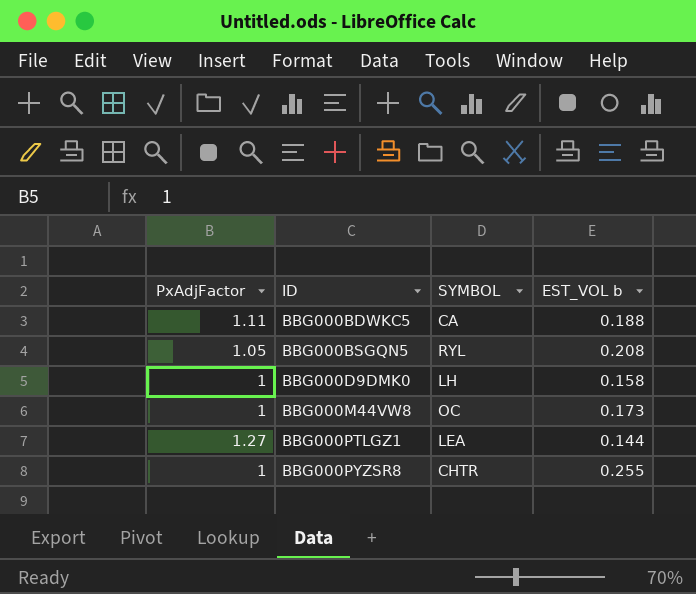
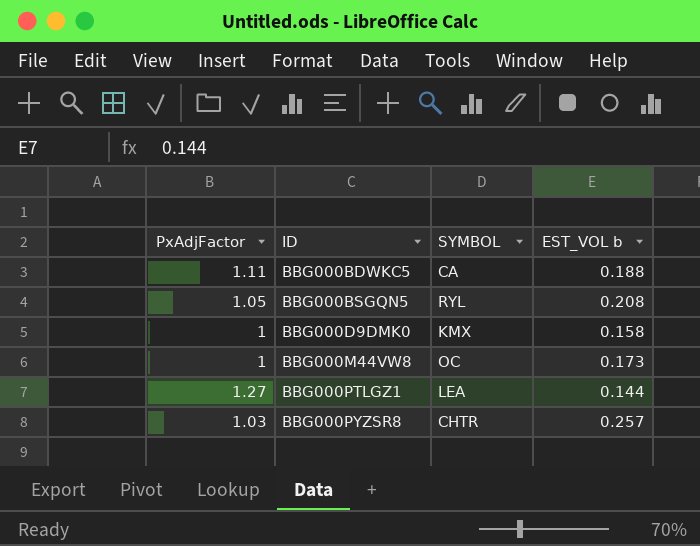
BBG000D9DMK0 | SYMBOL: LH -> KMX
BBG000PYZSR8 | PxAdjFactor: 1 -> 1.03
BBG000PYZSR8 | EST_VOL b: 0.255 -> 0.257

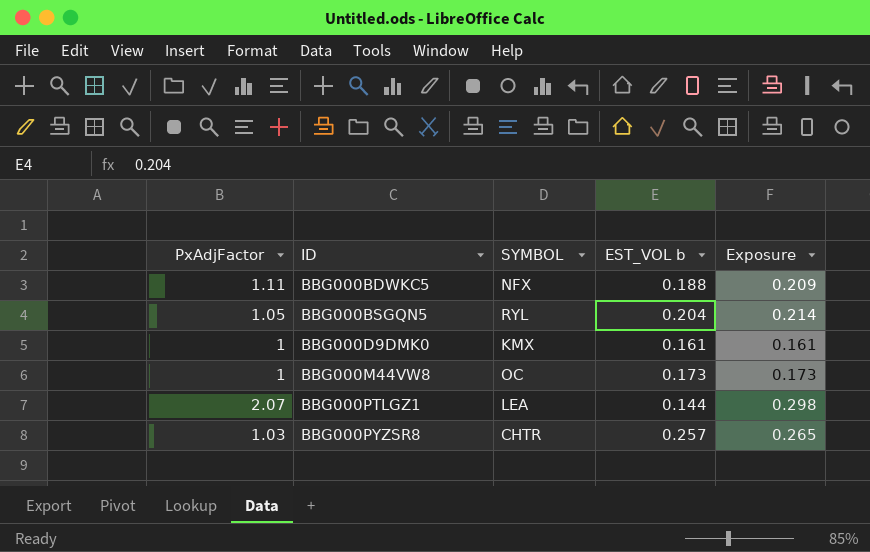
column Exposure | formula: none -> [PxAdjFactor] * [EST_VOL b]
BBG000BDWKC5 | SYMBOL: CA -> NFX
BBG000BSGQN5 | EST_VOL b: 0.208 -> 0.204
BBG000D9DMK0 | EST_VOL b: 0.158 -> 0.161
BBG000PTLGZ1 | PxAdjFactor: 1.27 -> 2.07

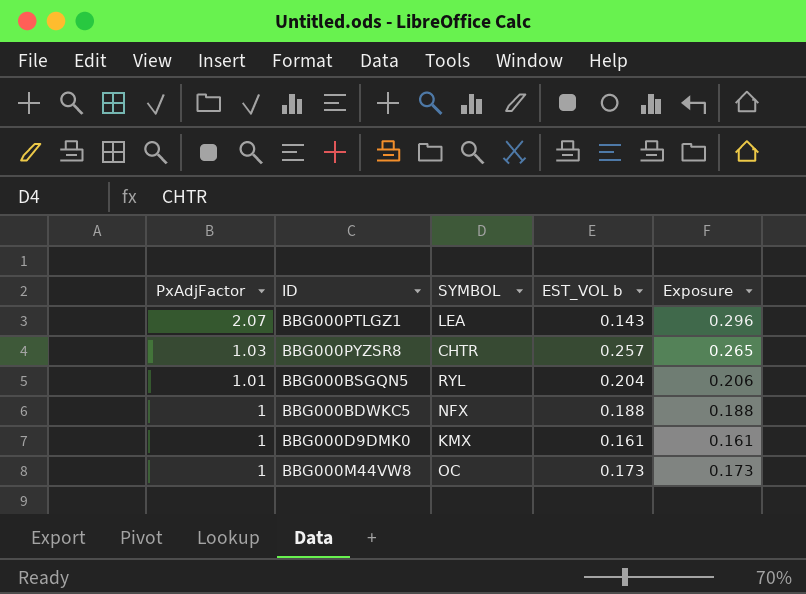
row order: ID ascending -> PxAdjFactor descending
BBG000PTLGZ1 | EST_VOL b: 0.144 -> 0.143
BBG000PTLGZ1 | Exposure: 0.298 -> 0.296
BBG000BSGQN5 | PxAdjFactor: 1.05 -> 1.01
BBG000BSGQN5 | Exposure: 0.214 -> 0.206
BBG000BDWKC5 | PxAdjFactor: 1.11 -> 1
BBG000BDWKC5 | Exposure: 0.209 -> 0.188

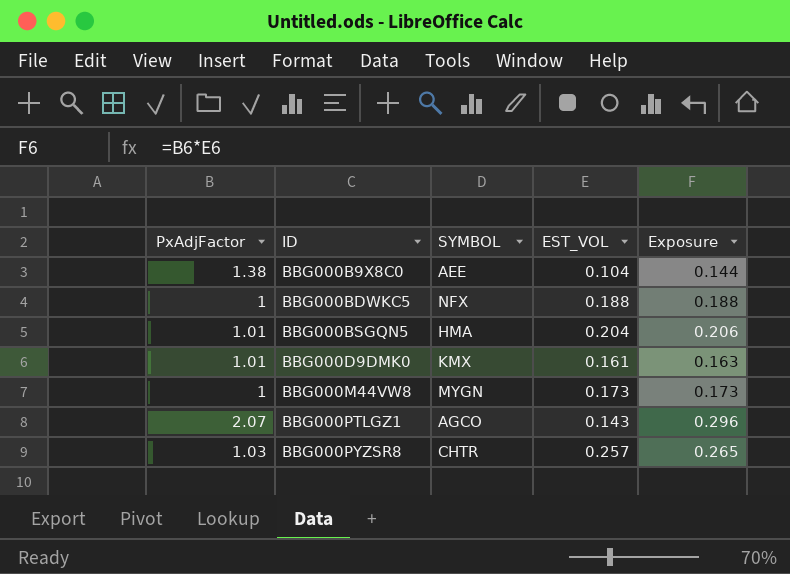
row order: PxAdjFactor descending -> ID ascending
column name: EST_VOL b -> EST_VOL
row BBG000B9X8C0: none -> 1.38 | AEE | 0.104 | 0.144
BBG000BSGQN5 | SYMBOL: RYL -> HMA
BBG000D9DMK0 | PxAdjFactor: 1 -> 1.01
BBG000D9DMK0 | Exposure: 0.161 -> 0.163
BBG000M44VW8 | SYMBOL: OC -> MYGN
BBG000PTLGZ1 | SYMBOL: LEA -> AGCO

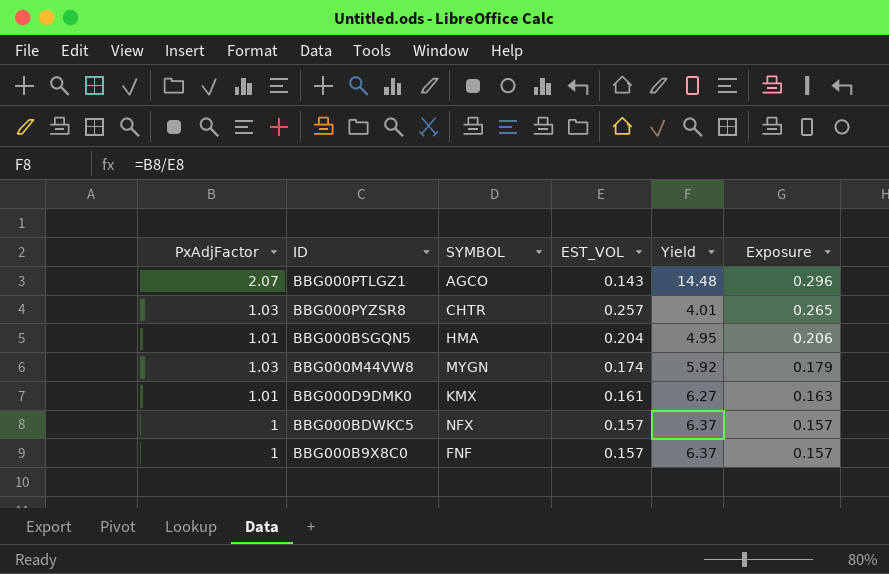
row order: ID ascending -> Exposure descending
column Yield | formula: none -> [PxAdjFactor] / [EST_VOL]
BBG000M44VW8 | PxAdjFactor: 1 -> 1.03
BBG000M44VW8 | EST_VOL: 0.173 -> 0.174
BBG000M44VW8 | Exposure: 0.173 -> 0.179
BBG000BDWKC5 | EST_VOL: 0.188 -> 0.157
BBG000BDWKC5 | Exposure: 0.188 -> 0.157
BBG000B9X8C0 | PxAdjFactor: 1.38 -> 1
BBG000B9X8C0 | SYMBOL: AEE -> FNF
BBG000B9X8C0 | EST_VOL: 0.104 -> 0.157
BBG000B9X8C0 | Exposure: 0.144 -> 0.157

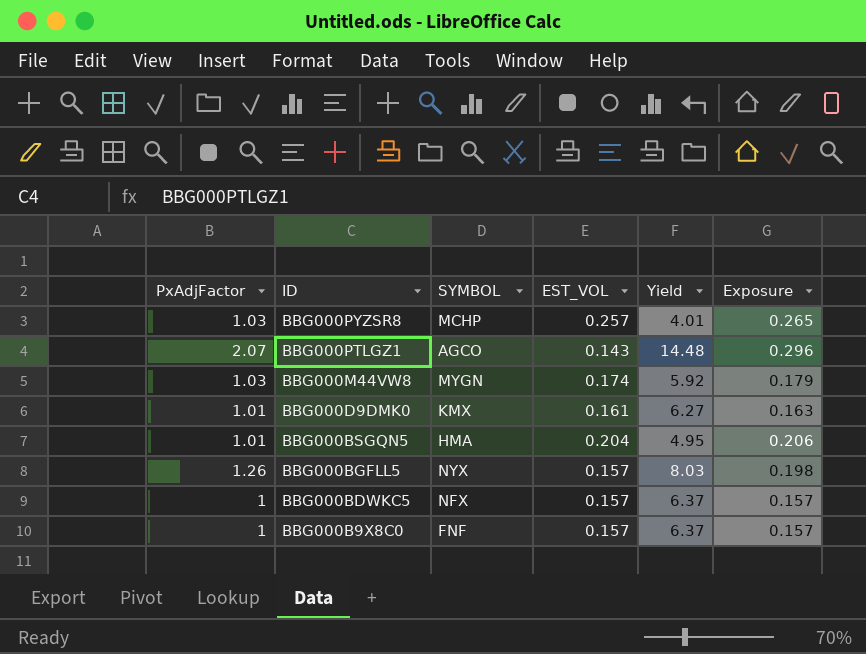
row order: Exposure descending -> ID descending
BBG000PYZSR8 | SYMBOL: CHTR -> MCHP
row BBG000BGFLL5: none -> 1.26 | NYX | 0.157 | 8.03 | 0.198

